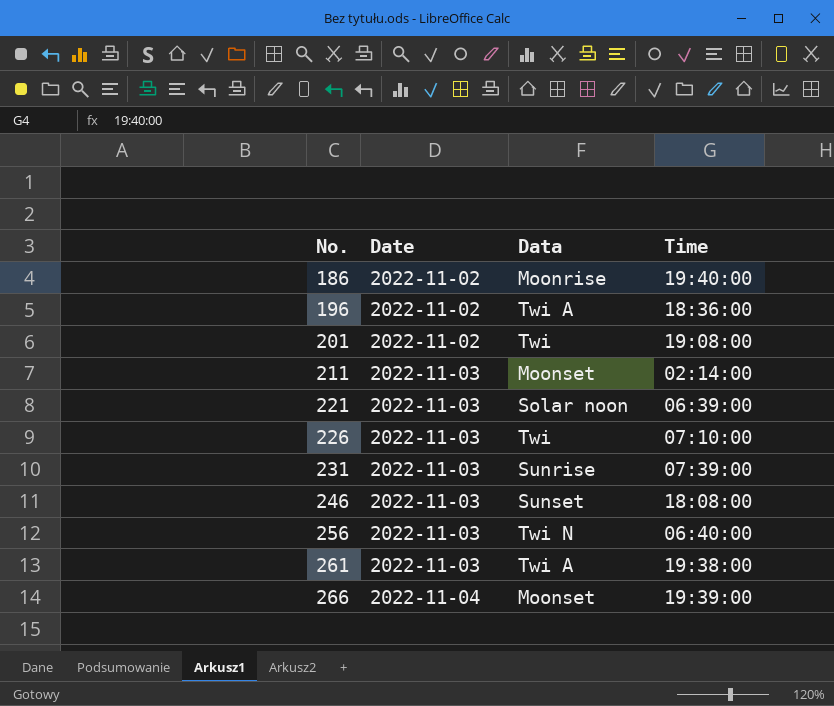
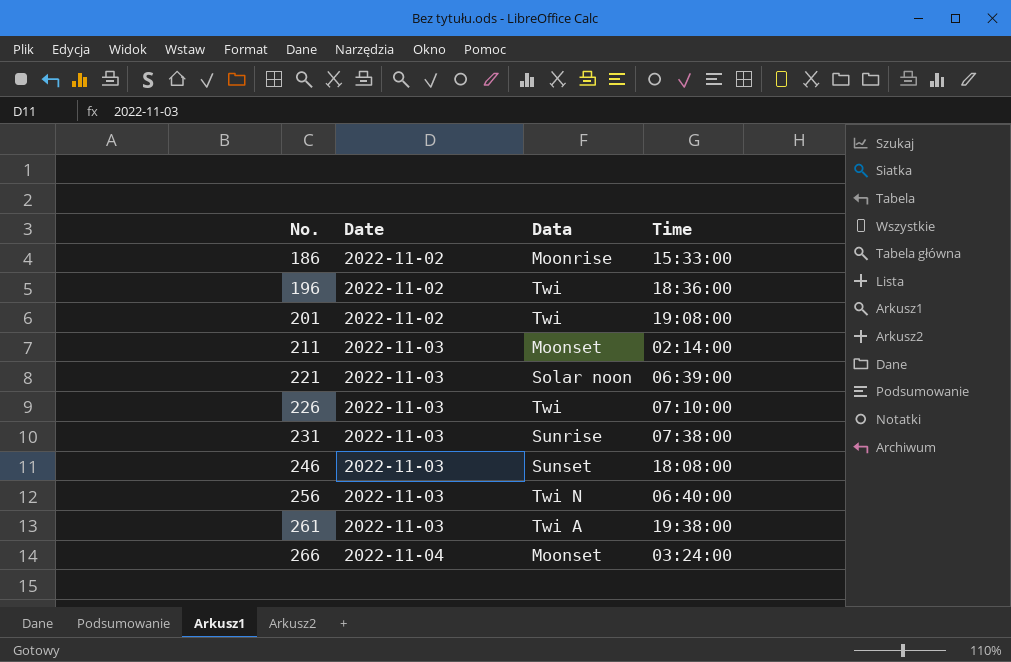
186 | Time: 19:40:00 -> 15:33:00
196 | Data: Twi A -> Twi
231 | Time: 07:39:00 -> 07:38:00
266 | Time: 19:39:00 -> 03:24:00

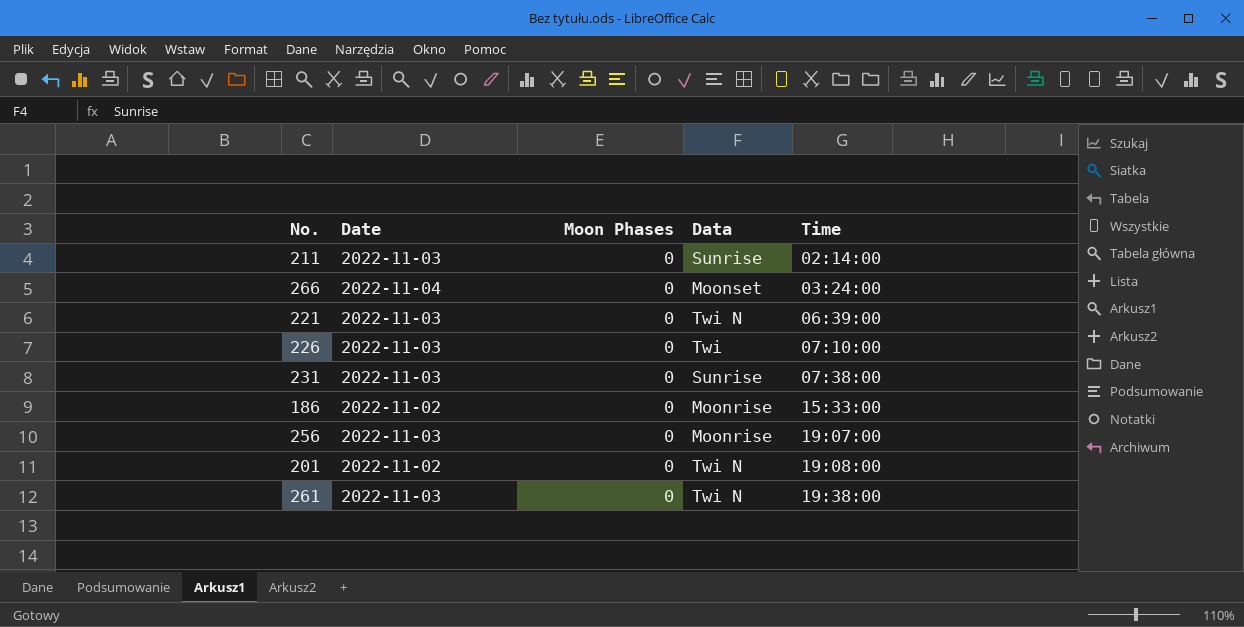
row order: No. ascending -> Time ascending
column Moon Phases | position: none -> 3
row 196: 2022-11-02 | Twi | 18:36:00 -> none
row 246: 2022-11-03 | Sunset | 18:08:00 -> none
211 | Data: Moonset -> Sunrise
221 | Data: Solar noon -> Twi N
256 | Data: Twi N -> Moonrise
256 | Time: 06:40:00 -> 19:07:00
201 | Data: Twi -> Twi N
261 | Data: Twi A -> Twi N

